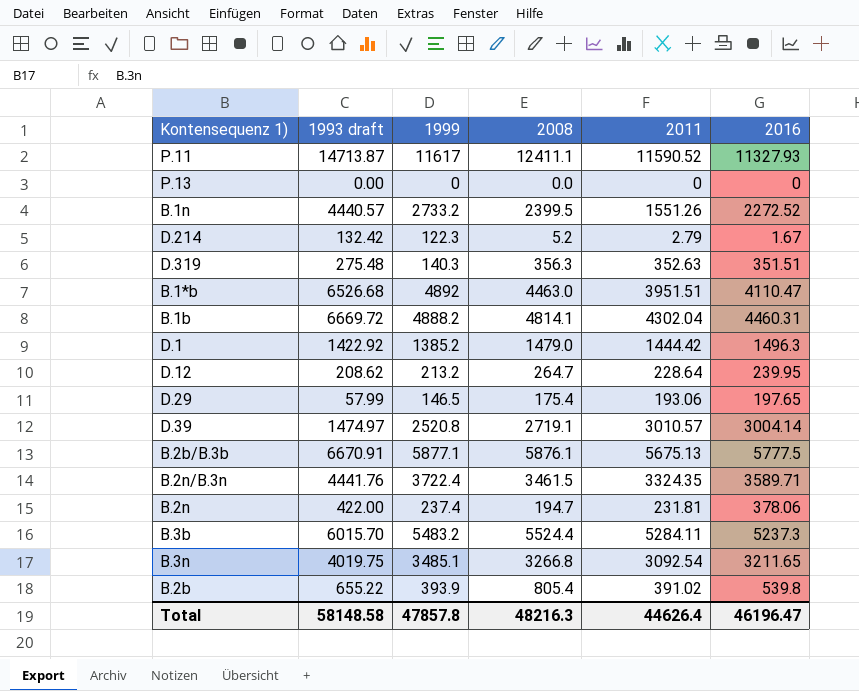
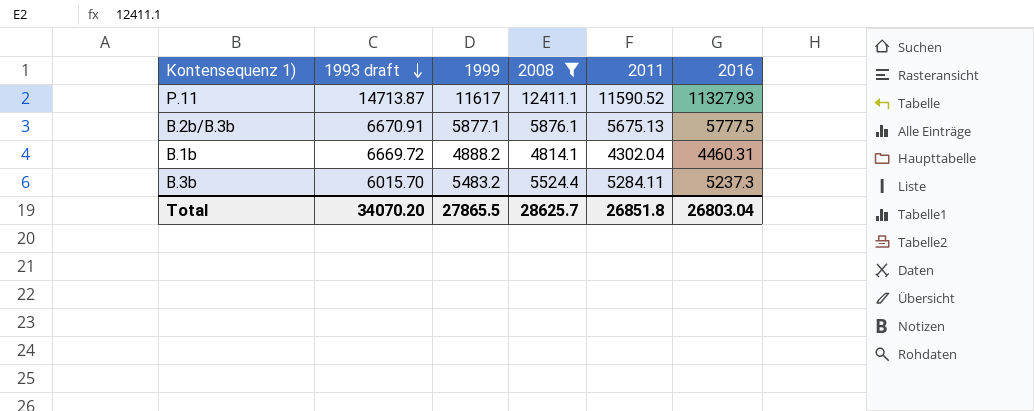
filter: none -> 2008 >= 4814.1
row order: none -> 1993 draft descending
Total | 1993 draft: 58148.58 -> 34070.20
Total | 1999: 47857.8 -> 27865.5
Total | 2008: 48216.3 -> 28625.7
Total | 2011: 44626.4 -> 26851.8
Total | 2016: 46196.47 -> 26803.04

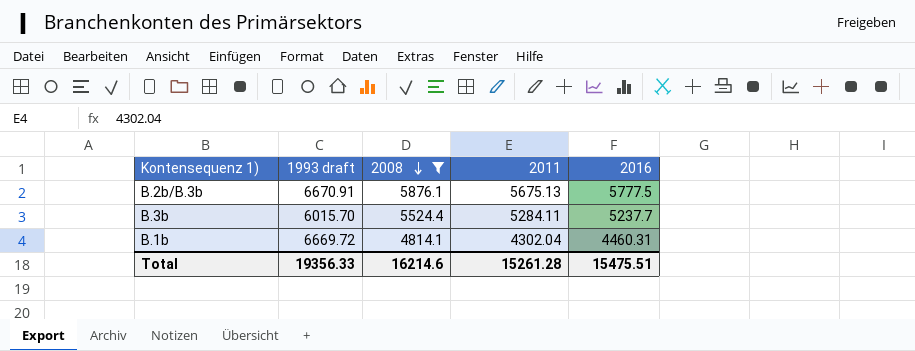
row order: 1993 draft descending -> 2008 descending
column 1999 | position: 3 -> none
row P.11: 14713.87 | 11617 | 12411.1 | 11590.52 | 11327.93 -> none
B.3b | 2016: 5237.3 -> 5237.7
Total | 1993 draft: 34070.20 -> 19356.33
Total | 2008: 28625.7 -> 16214.6
Total | 2011: 26851.8 -> 15261.28
Total | 2016: 26803.04 -> 15475.51

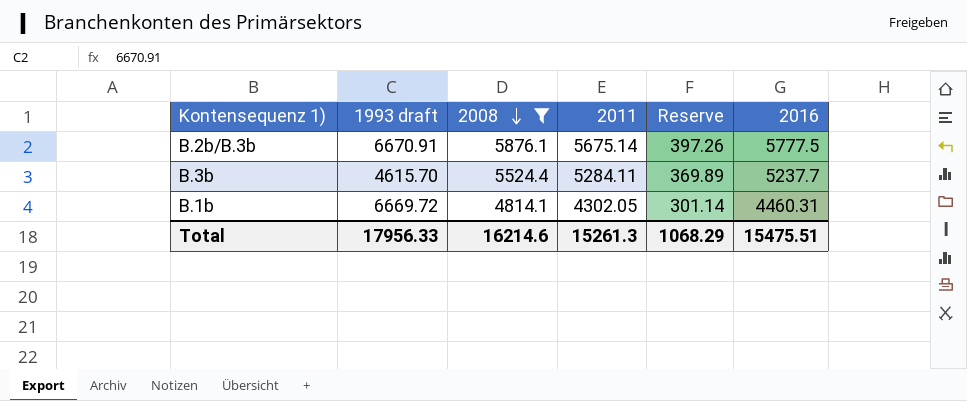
column Reserve | formula: none -> [2011] * 0.07
B.2b/B.3b | 2011: 5675.13 -> 5675.14
B.3b | 1993 draft: 6015.70 -> 4615.70
B.1b | 2011: 4302.04 -> 4302.05
Total | 1993 draft: 19356.33 -> 17956.33
Total | 2011: 15261.28 -> 15261.3

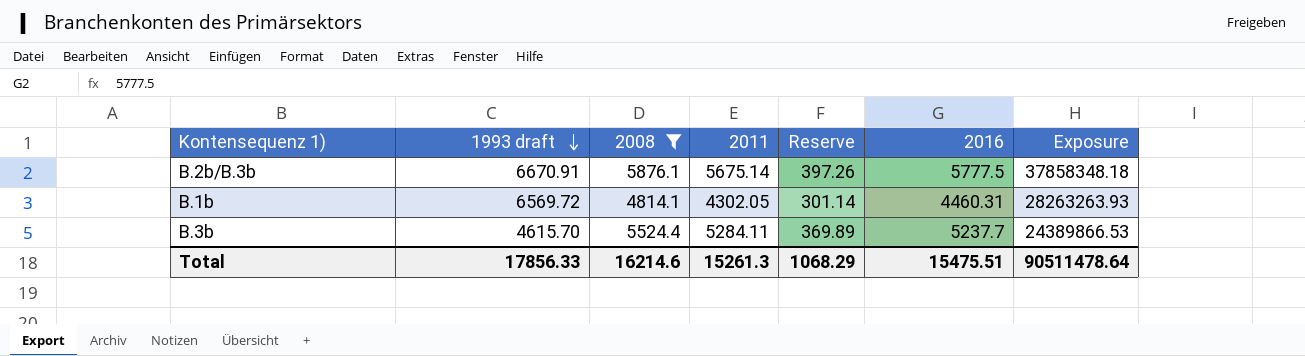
row order: 2008 descending -> 1993 draft descending
column Exposure | formula: none -> [1993 draft] * [2011]
B.1b | 1993 draft: 6669.72 -> 6569.72
Total | 1993 draft: 17956.33 -> 17856.33

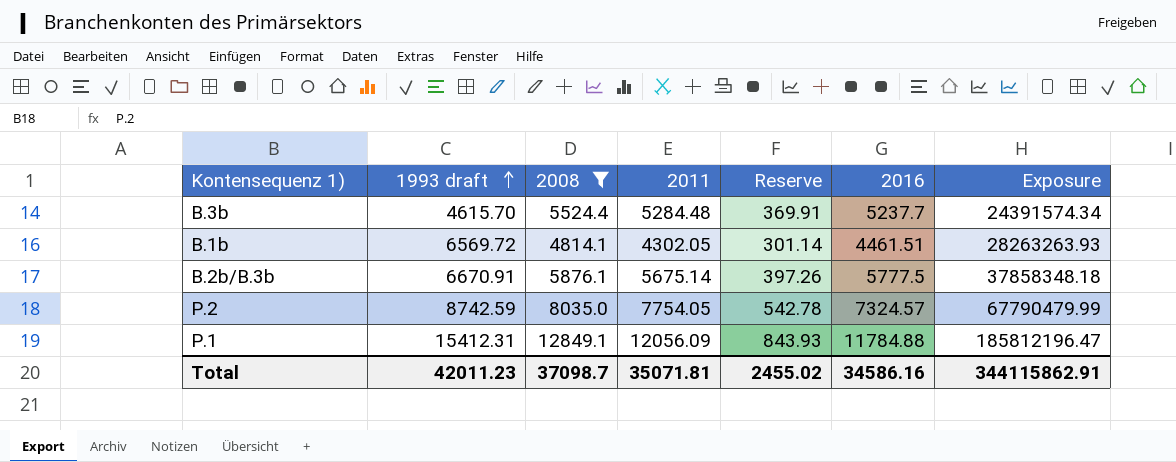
row order: 1993 draft descending -> 1993 draft ascending
B.3b | 2011: 5284.11 -> 5284.48
B.3b | Reserve: 369.89 -> 369.91
B.3b | Exposure: 24389866.53 -> 24391574.34
B.1b | 2016: 4460.31 -> 4461.51
row P.2: none -> 8742.59 | 8035.0 | 7754.05 | 542.78 | 7324.57 | 67790479.99
row P.1: none -> 15412.31 | 12849.1 | 12056.09 | 843.93 | 11784.88 | 185812196.47
Total | 1993 draft: 17856.33 -> 42011.23
Total | 2008: 16214.6 -> 37098.7
Total | 2011: 15261.3 -> 35071.81
Total | Reserve: 1068.29 -> 2455.02
Total | 2016: 15475.51 -> 34586.16
Total | Exposure: 90511478.64 -> 344115862.91

